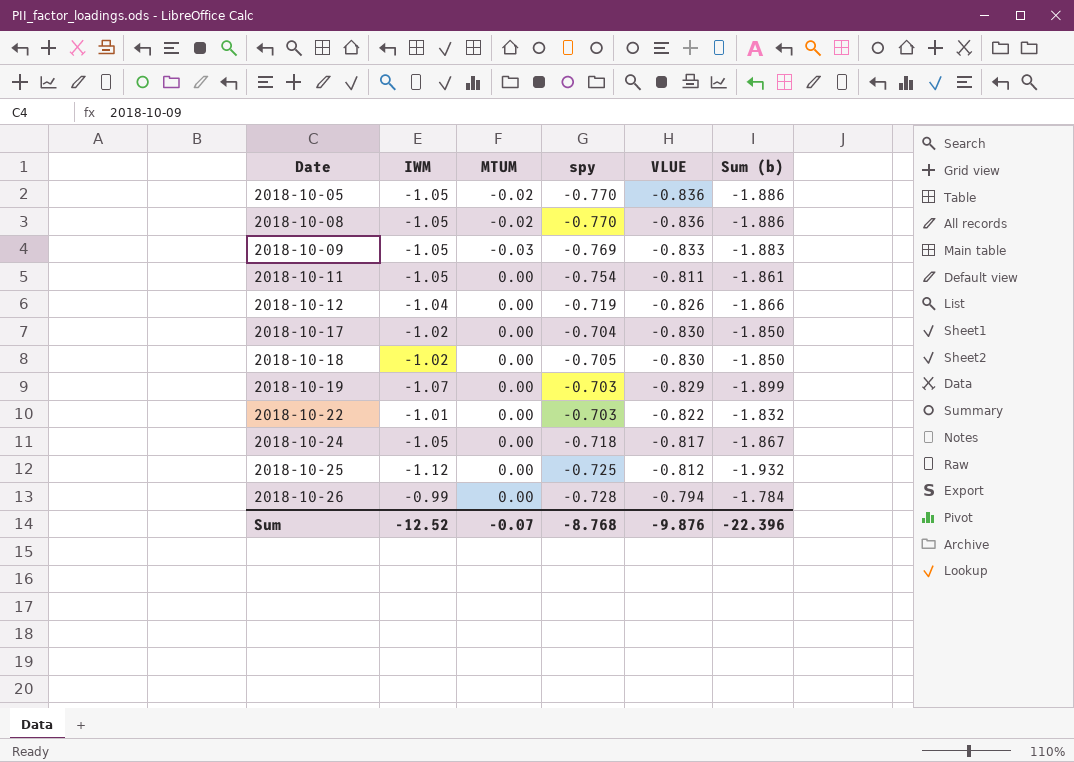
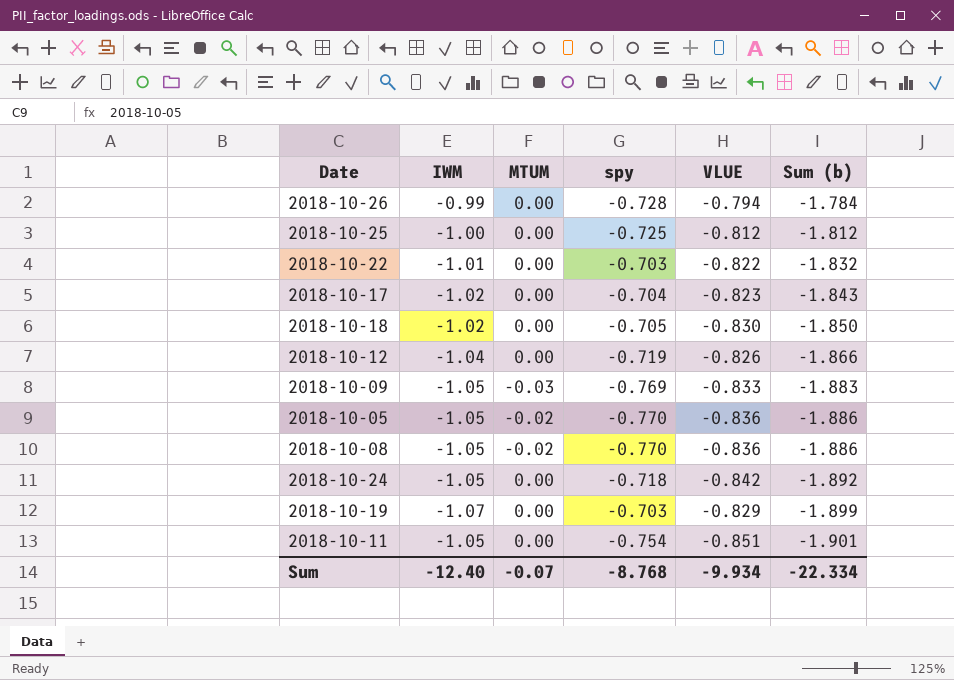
row order: Date ascending -> Sum (b) descending
2018-10-25 | IWM: -1.12 -> -1.00
2018-10-25 | Sum (b): -1.932 -> -1.812
2018-10-17 | VLUE: -0.830 -> -0.823
2018-10-17 | Sum (b): -1.850 -> -1.843
2018-10-24 | VLUE: -0.817 -> -0.842
2018-10-24 | Sum (b): -1.867 -> -1.892
2018-10-11 | VLUE: -0.811 -> -0.851
2018-10-11 | Sum (b): -1.861 -> -1.901
Sum | IWM: -12.52 -> -12.40
Sum | VLUE: -9.876 -> -9.934
Sum | Sum (b): -22.396 -> -22.334

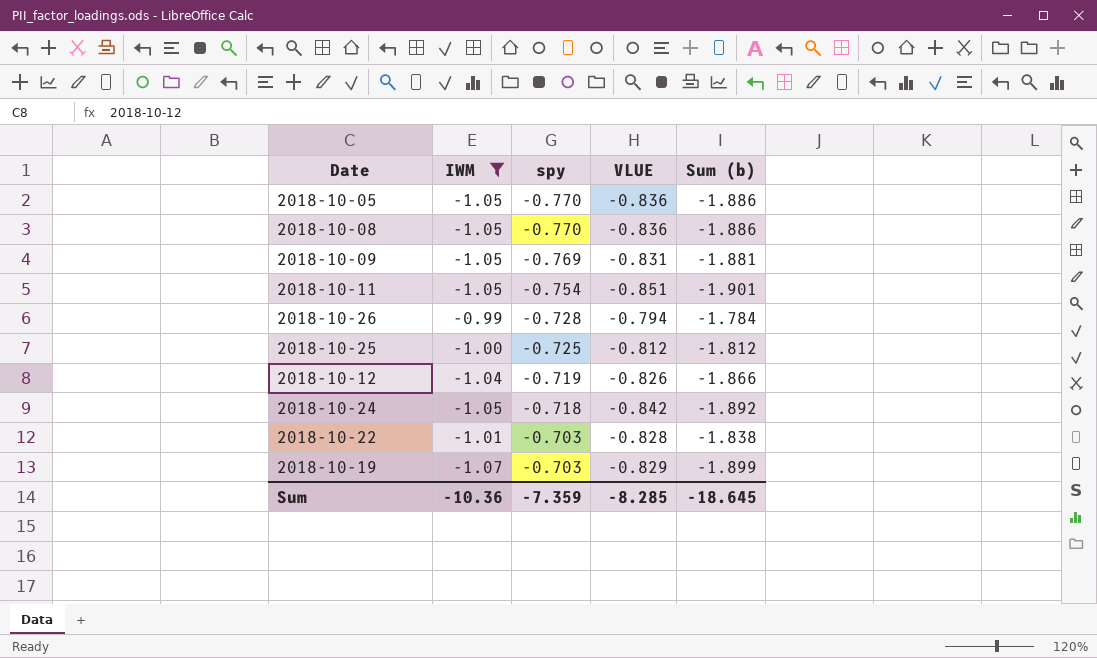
filter: none -> IWM != -1.02
row order: Sum (b) descending -> spy ascending
column MTUM | position: 3 -> none
2018-10-09 | VLUE: -0.833 -> -0.831
2018-10-09 | Sum (b): -1.883 -> -1.881
2018-10-22 | VLUE: -0.822 -> -0.828
2018-10-22 | Sum (b): -1.832 -> -1.838
Sum | IWM: -12.40 -> -10.36
Sum | spy: -8.768 -> -7.359
Sum | VLUE: -9.934 -> -8.285
Sum | Sum (b): -22.334 -> -18.645

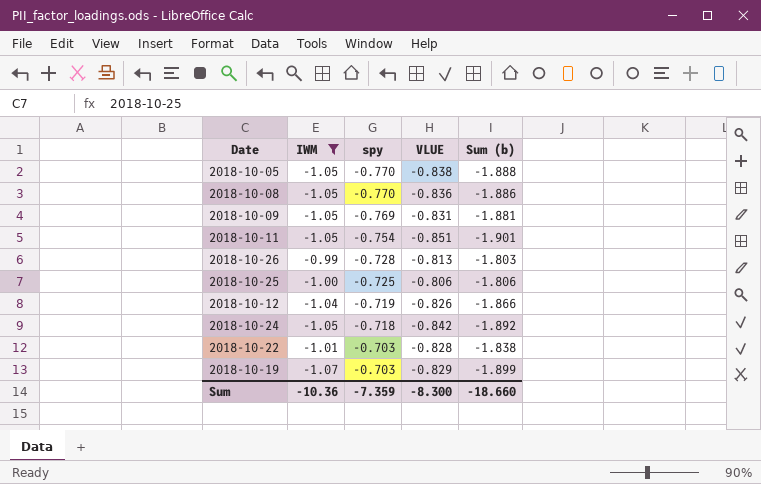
2018-10-05 | VLUE: -0.836 -> -0.838
2018-10-05 | Sum (b): -1.886 -> -1.888
2018-10-26 | VLUE: -0.794 -> -0.813
2018-10-26 | Sum (b): -1.784 -> -1.803
2018-10-25 | VLUE: -0.812 -> -0.806
2018-10-25 | Sum (b): -1.812 -> -1.806
Sum | VLUE: -8.285 -> -8.300
Sum | Sum (b): -18.645 -> -18.660

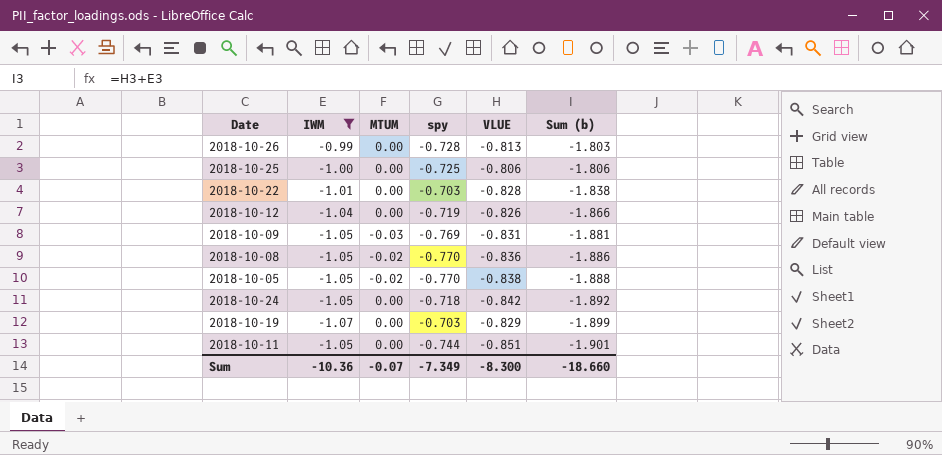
row order: spy ascending -> Sum (b) descending
column MTUM | position: none -> 3
2018-10-11 | spy: -0.754 -> -0.744
Sum | spy: -7.359 -> -7.349

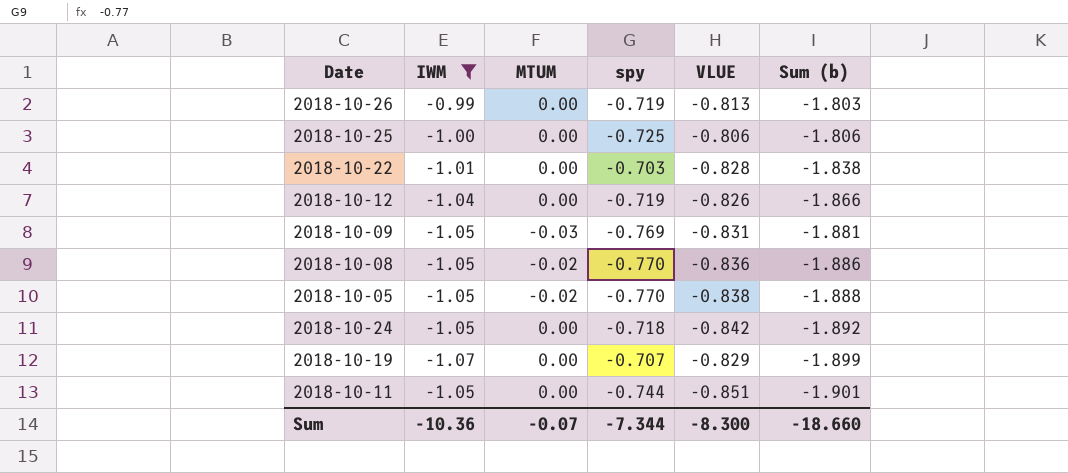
2018-10-26 | spy: -0.728 -> -0.719
2018-10-19 | spy: -0.703 -> -0.707
Sum | spy: -7.349 -> -7.344

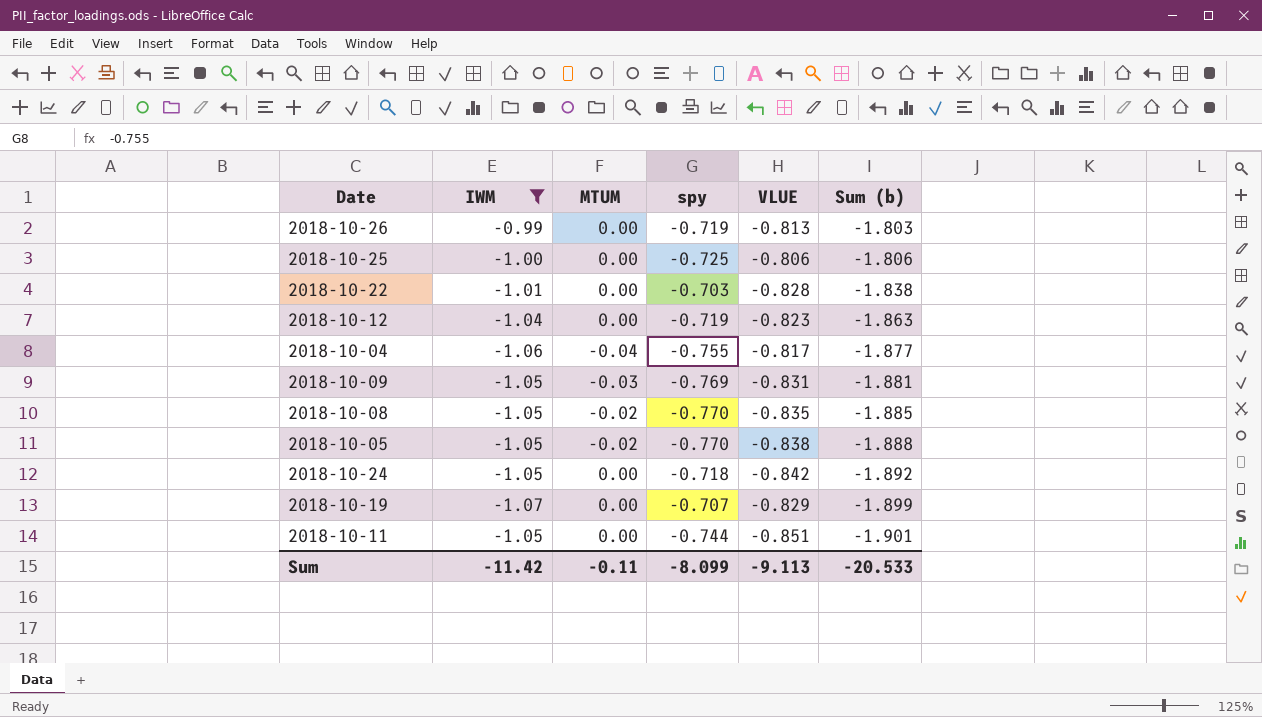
2018-10-12 | VLUE: -0.826 -> -0.823
2018-10-12 | Sum (b): -1.866 -> -1.863
row 2018-10-04: none -> -1.06 | -0.04 | -0.755 | -0.817 | -1.877
2018-10-08 | VLUE: -0.836 -> -0.835
2018-10-08 | Sum (b): -1.886 -> -1.885
Sum | IWM: -10.36 -> -11.42
Sum | MTUM: -0.07 -> -0.11
Sum | spy: -7.344 -> -8.099
Sum | VLUE: -8.300 -> -9.113
Sum | Sum (b): -18.660 -> -20.533

